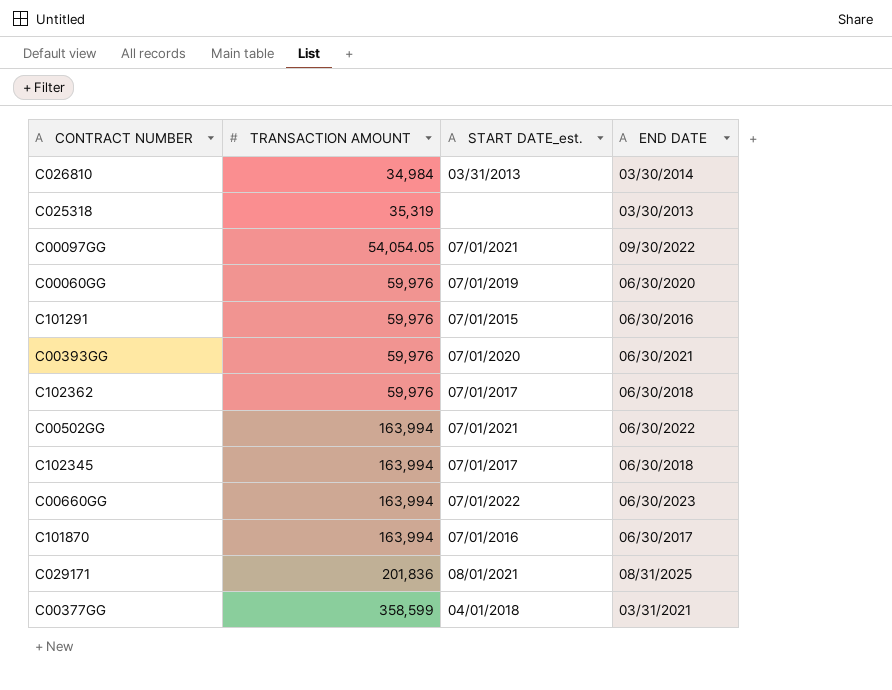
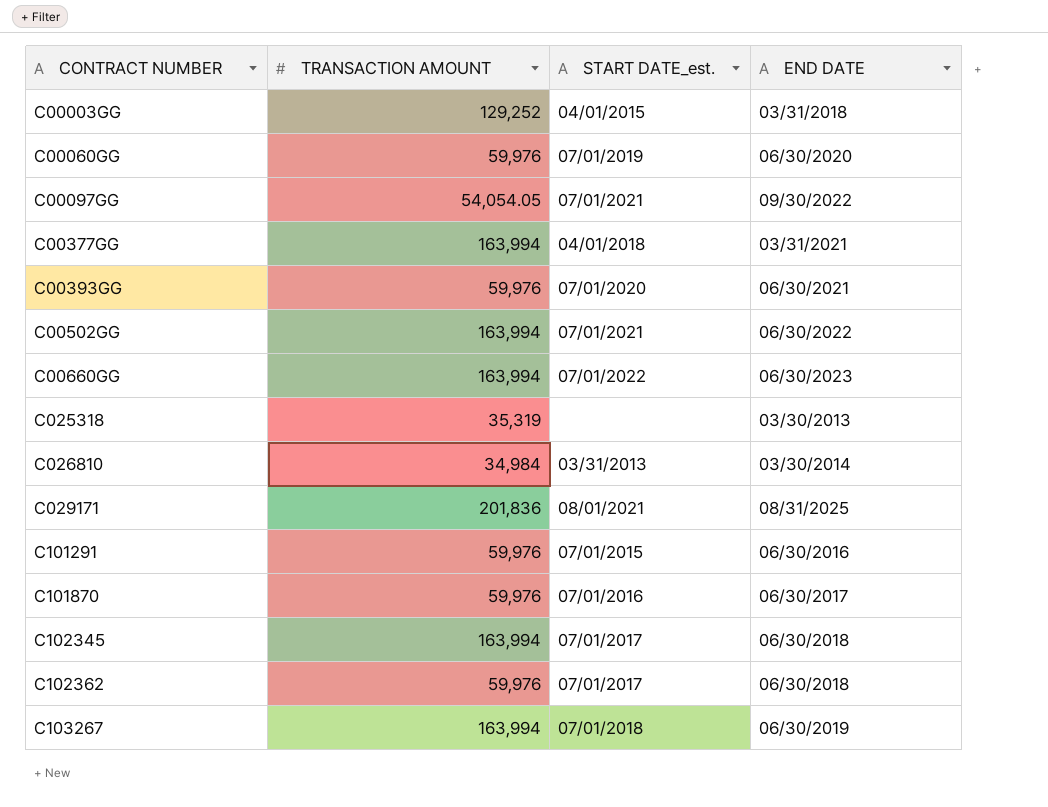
row order: TRANSACTION AMOUNT ascending -> CONTRACT NUMBER ascending
row C00003GG: none -> 129,252 | 04/01/2015 | 03/31/2018
C00377GG | TRANSACTION AMOUNT: 358,599 -> 163,994
C101870 | TRANSACTION AMOUNT: 163,994 -> 59,976
row C103267: none -> 163,994 | 07/01/2018 | 06/30/2019

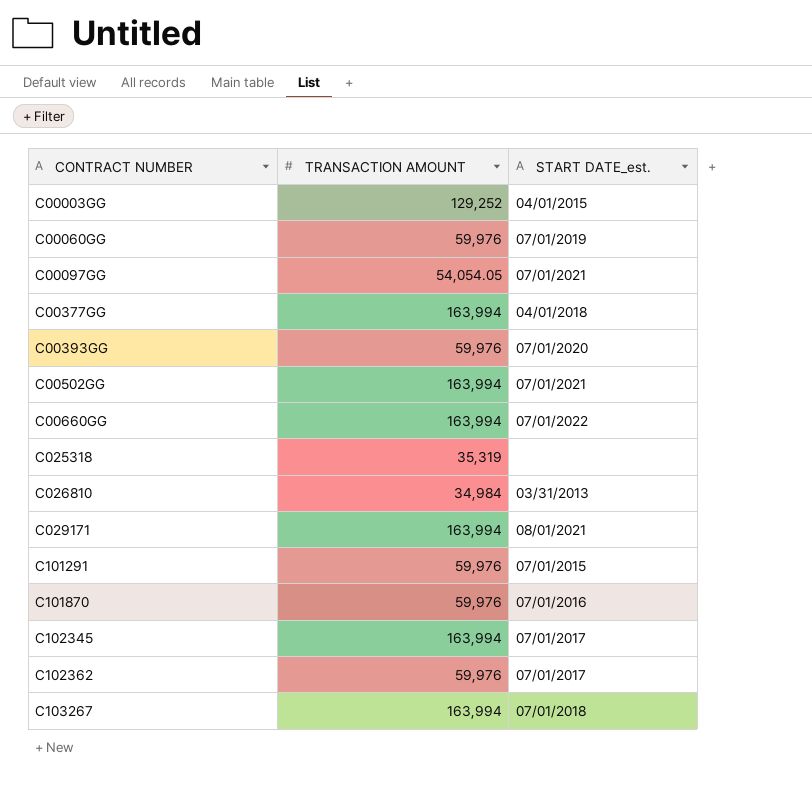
column END DATE | position: 4 -> none
C029171 | TRANSACTION AMOUNT: 201,836 -> 163,994

